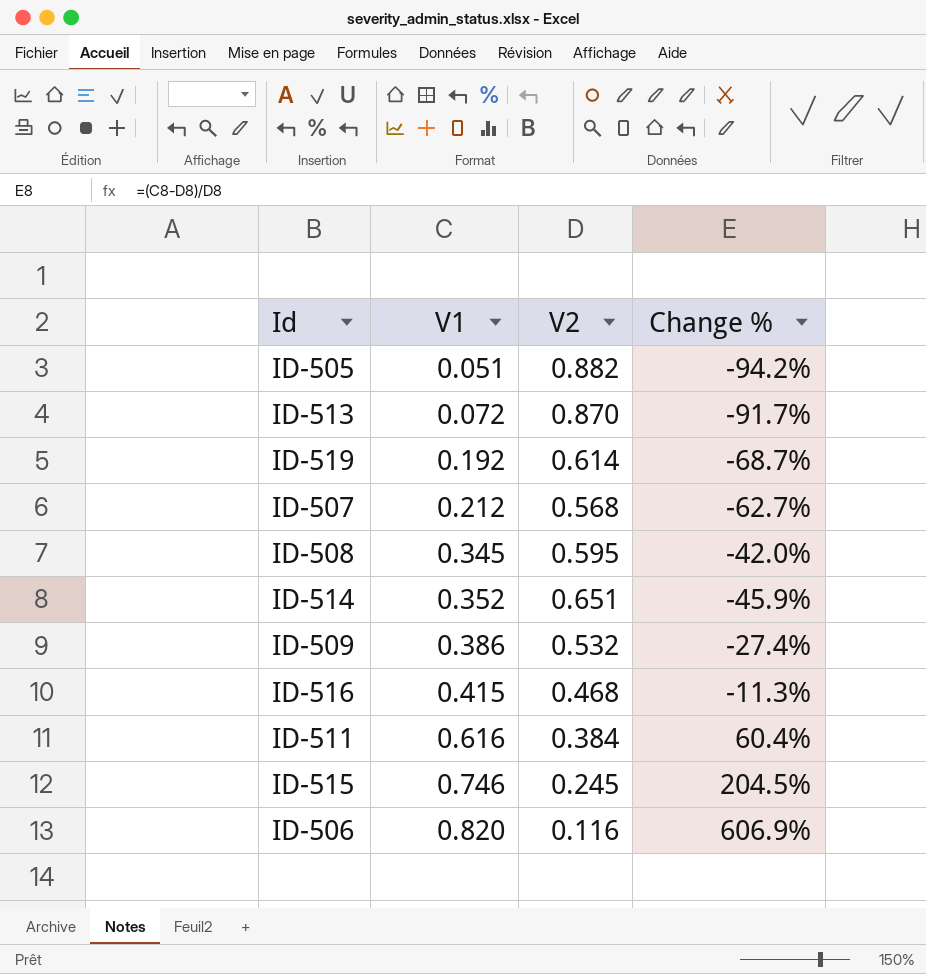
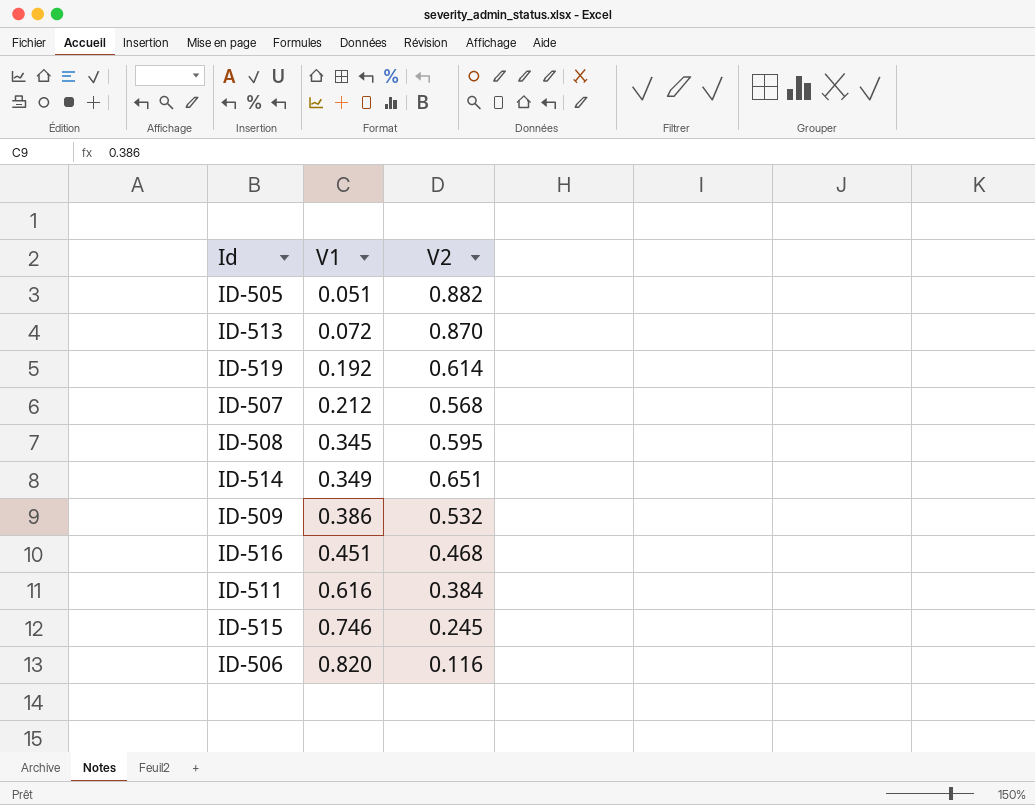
column Change % | formula: ([V1] - [V2]) / [V2] -> none
ID-514 | V1: 0.352 -> 0.349
ID-516 | V1: 0.415 -> 0.451

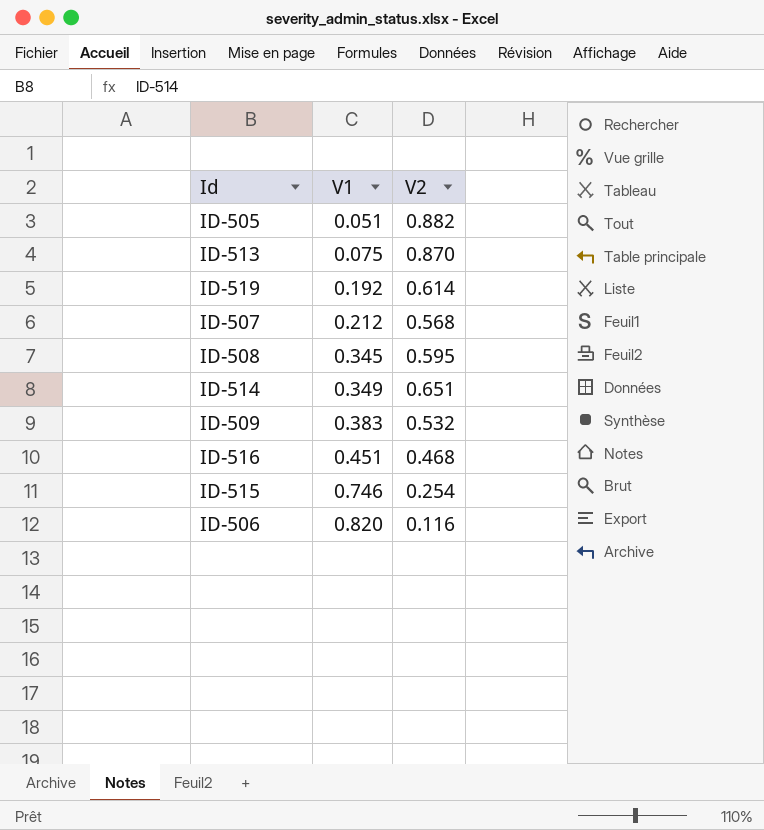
row ID-511: 0.616 | 0.384 -> none
ID-513 | V1: 0.072 -> 0.075
ID-509 | V1: 0.386 -> 0.383
ID-515 | V2: 0.245 -> 0.254

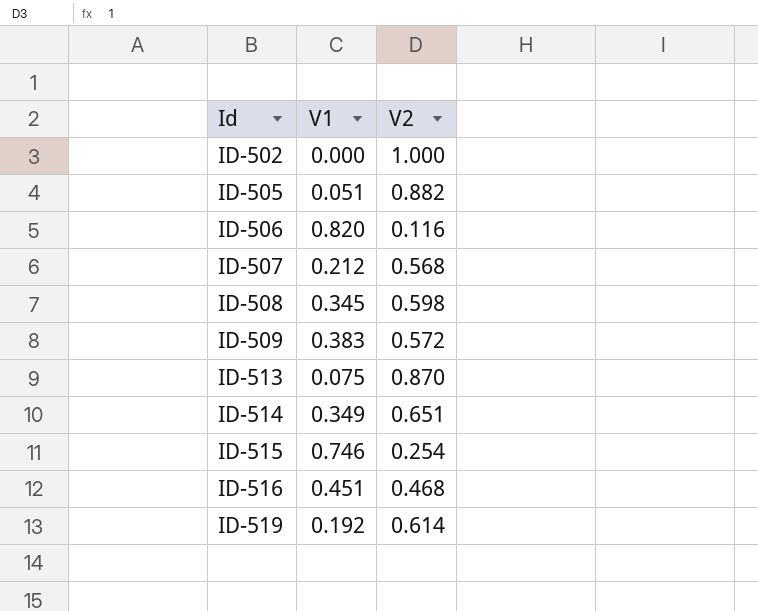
row order: V1 ascending -> Id ascending
row ID-502: none -> 0.000 | 1.000
ID-508 | V2: 0.595 -> 0.598
ID-509 | V2: 0.532 -> 0.572

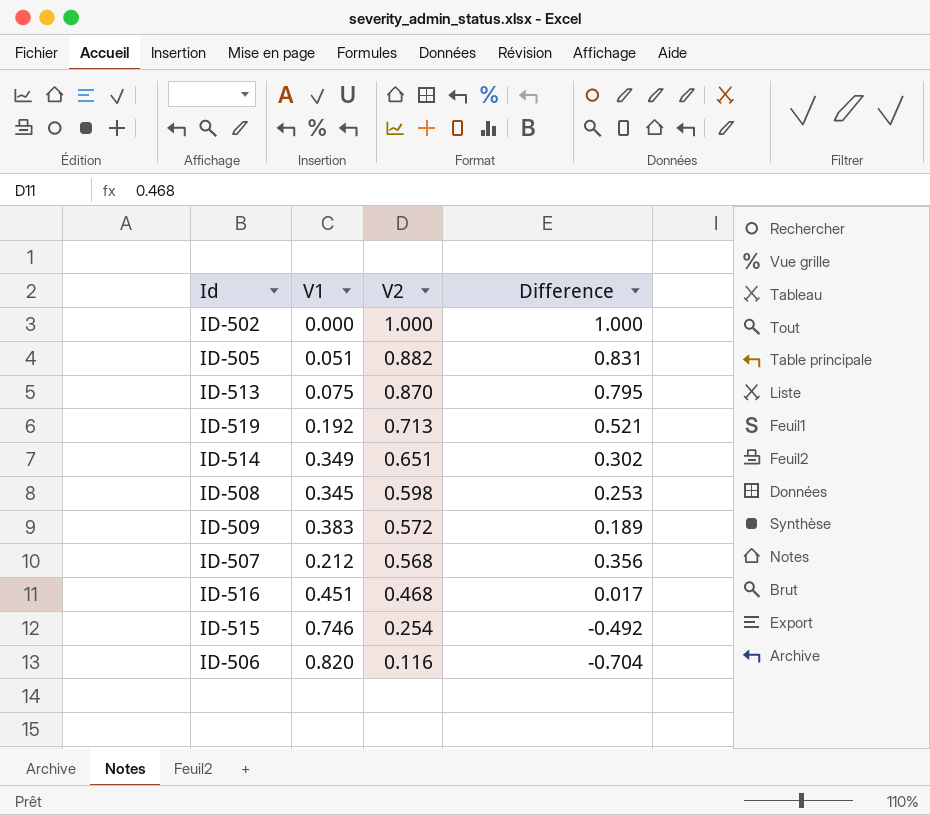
row order: Id ascending -> V2 descending
column Difference | formula: none -> [V2] - [V1]
ID-519 | V2: 0.614 -> 0.713

